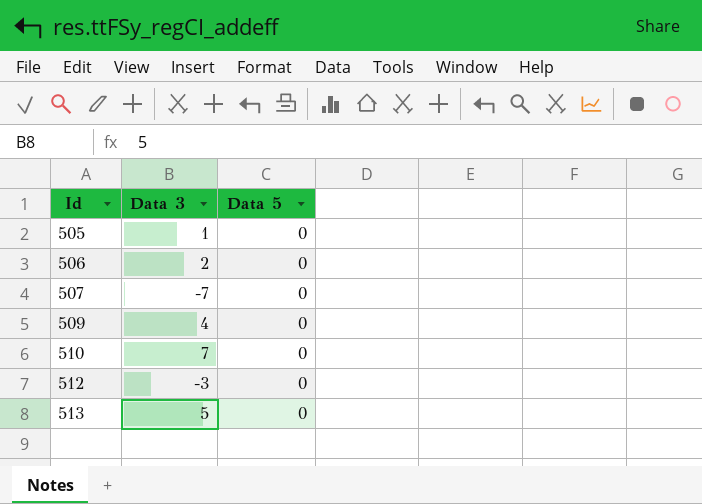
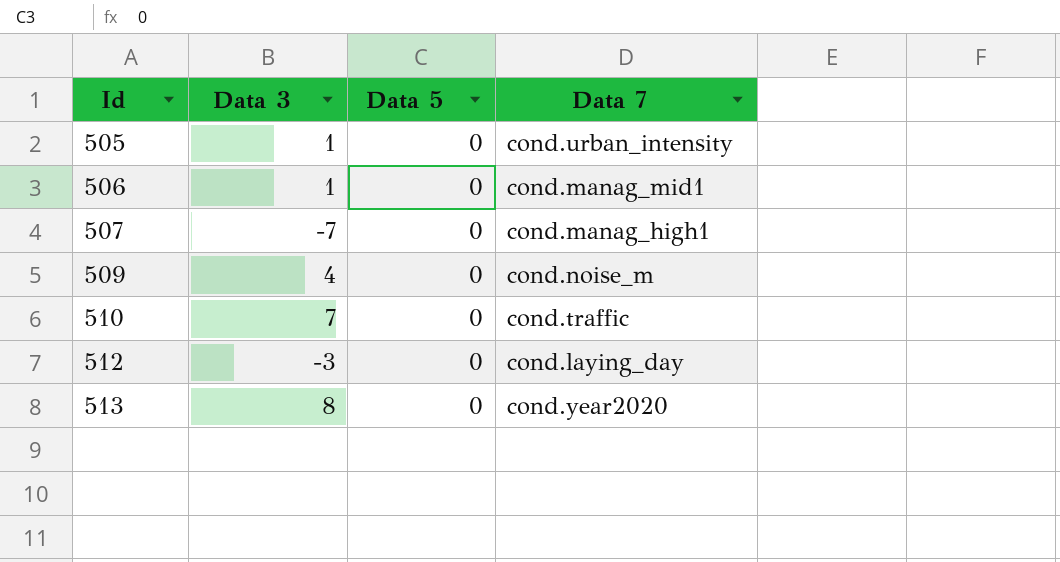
column Data 7 | position: none -> 4
506 | Data 3: 2 -> 1
513 | Data 3: 5 -> 8

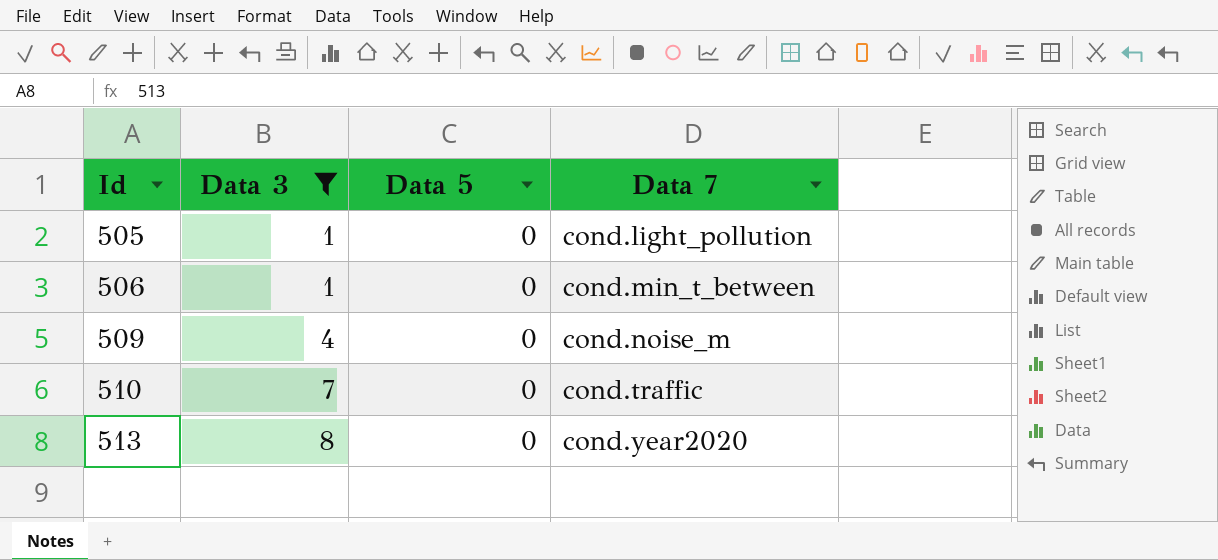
filter: none -> Data 3 >= 1
505 | Data 7: cond.urban_intensity -> cond.light_pollution
506 | Data 7: cond.manag_mid1 -> cond.min_t_between

